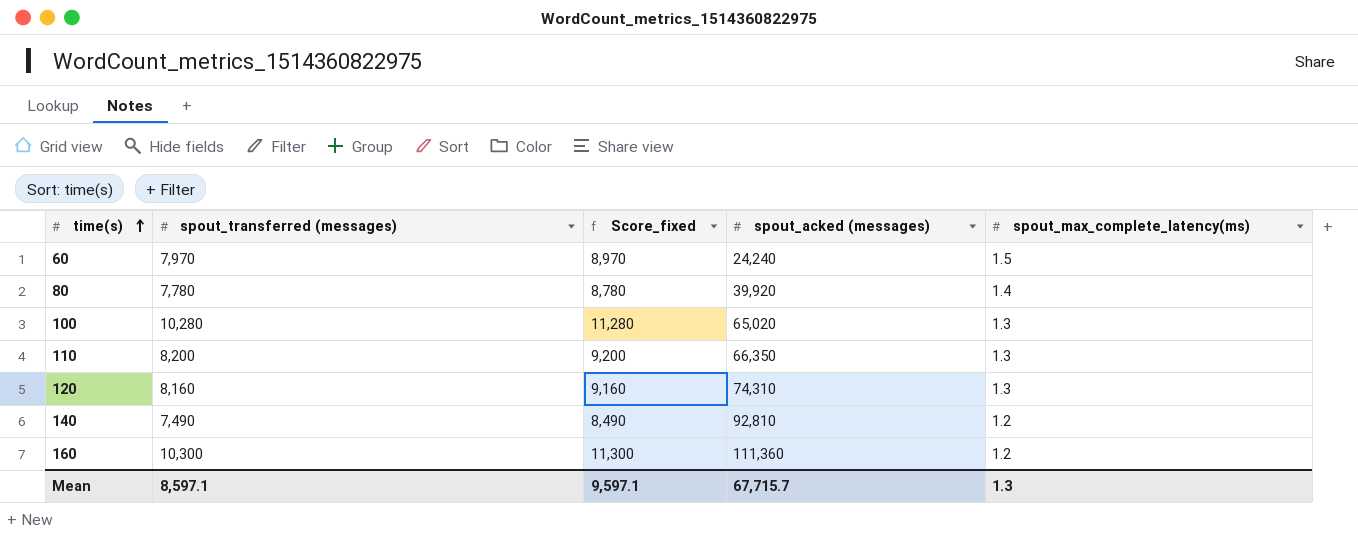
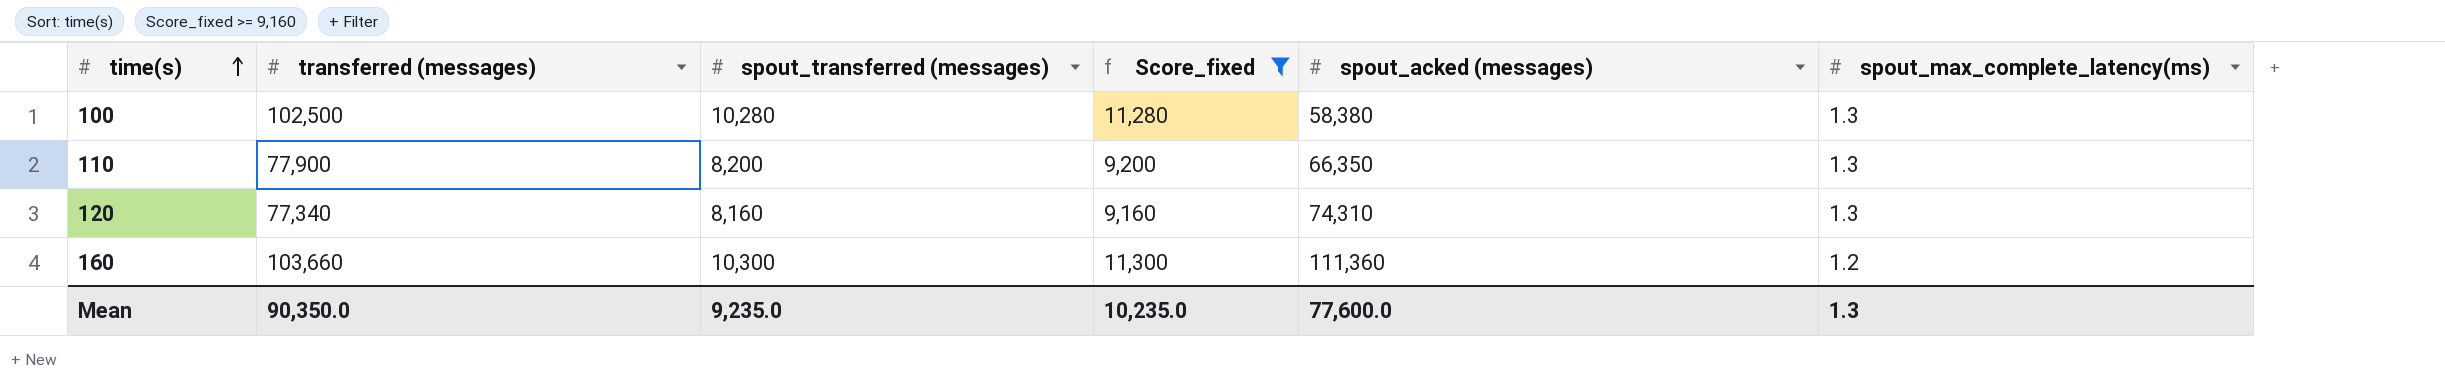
filter: none -> Score_fixed >= 9,160
column transferred (messages) | position: none -> 2
100 | spout_acked (messages): 65,020 -> 58,380
Mean | spout_transferred (messages): 8,597.1 -> 9,235.0
Mean | Score_fixed: 9,597.1 -> 10,235.0
Mean | spout_acked (messages): 67,715.7 -> 77,600.0

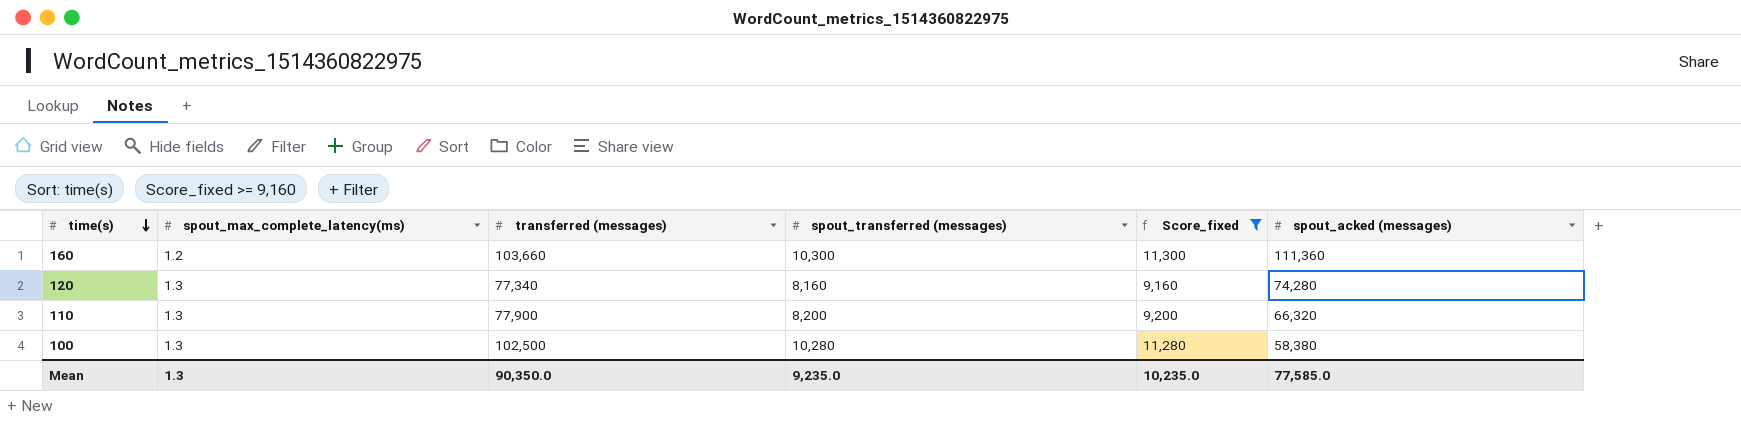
row order: time(s) ascending -> time(s) descending
column spout_max_complete_latency(ms) | position: 6 -> 2
120 | spout_acked (messages): 74,310 -> 74,280
110 | spout_acked (messages): 66,350 -> 66,320
Mean | spout_acked (messages): 77,600.0 -> 77,585.0

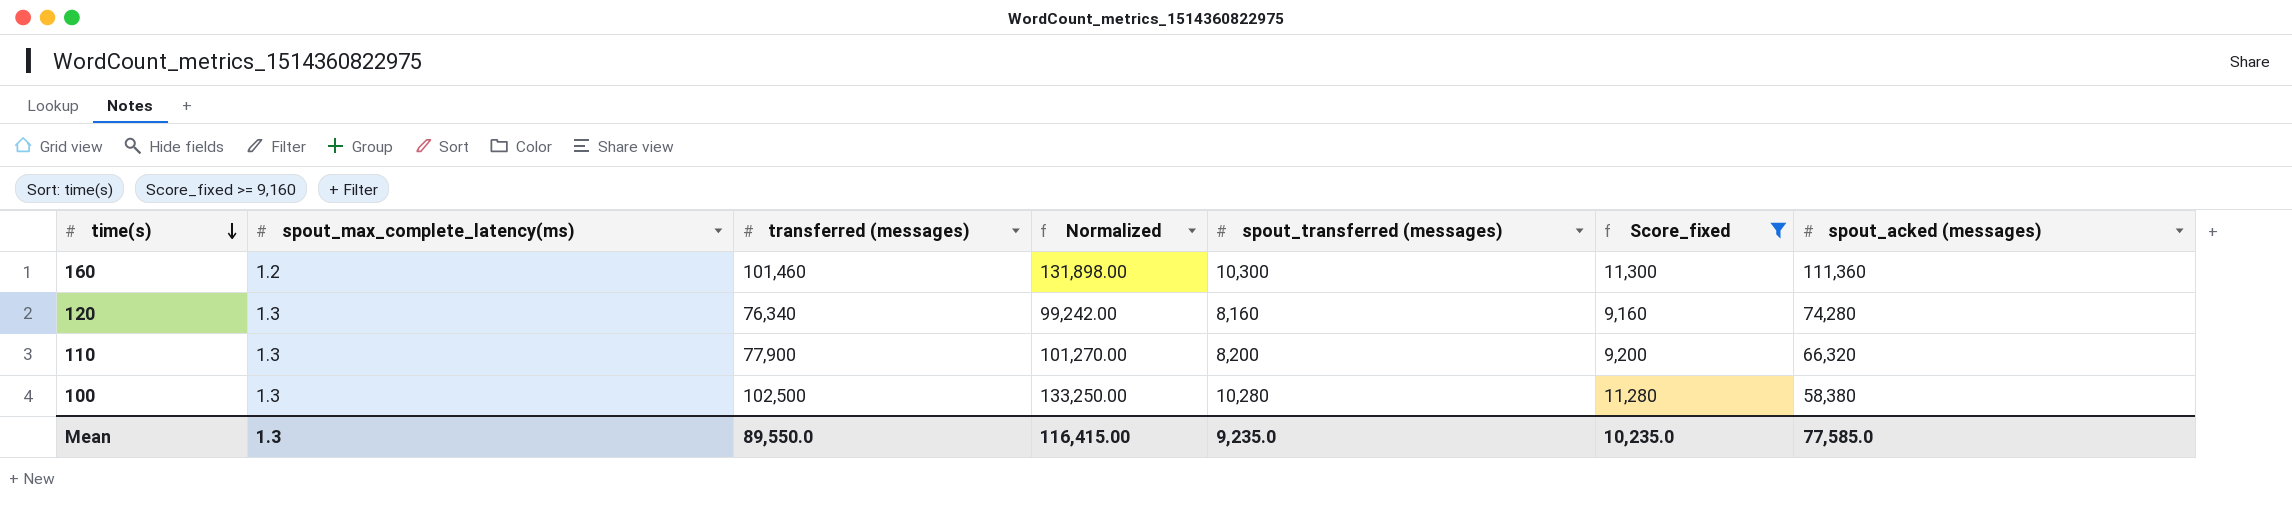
column Normalized | formula: none -> [transferred (messages)] * 1.3
160 | transferred (messages): 103,660 -> 101,460
120 | transferred (messages): 77,340 -> 76,340
Mean | transferred (messages): 90,350.0 -> 89,550.0

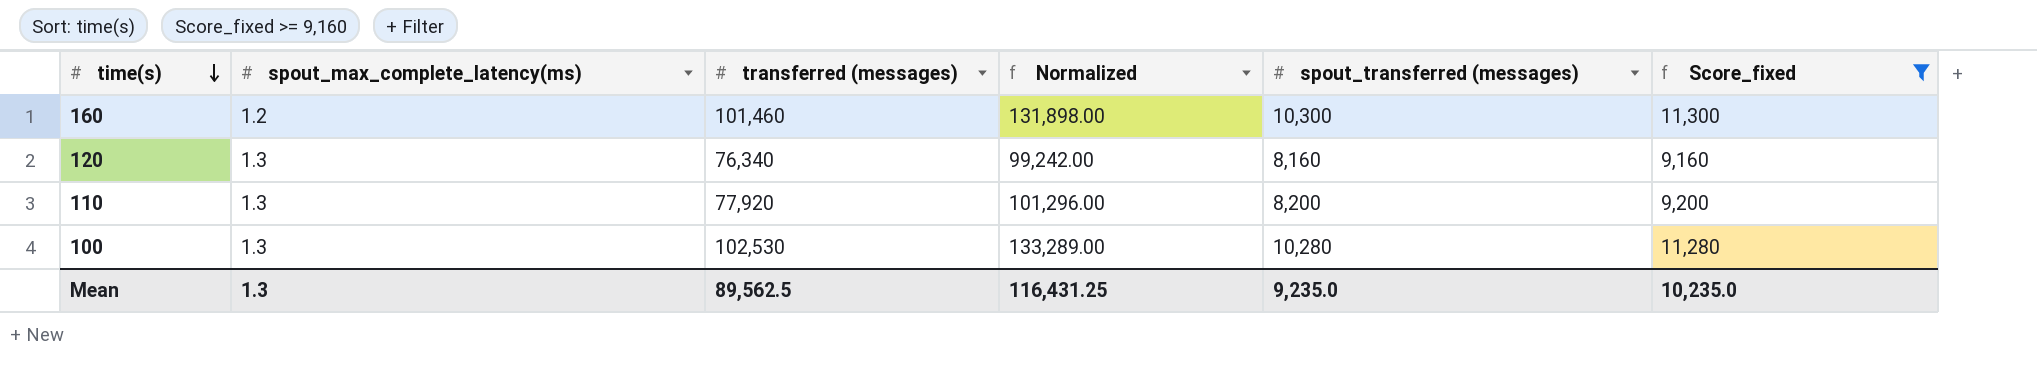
column spout_acked (messages) | position: 7 -> none
110 | transferred (messages): 77,900 -> 77,920
110 | Normalized: 101,270.00 -> 101,296.00
100 | transferred (messages): 102,500 -> 102,530
100 | Normalized: 133,250.00 -> 133,289.00
Mean | transferred (messages): 89,550.0 -> 89,562.5
Mean | Normalized: 116,415.00 -> 116,431.25

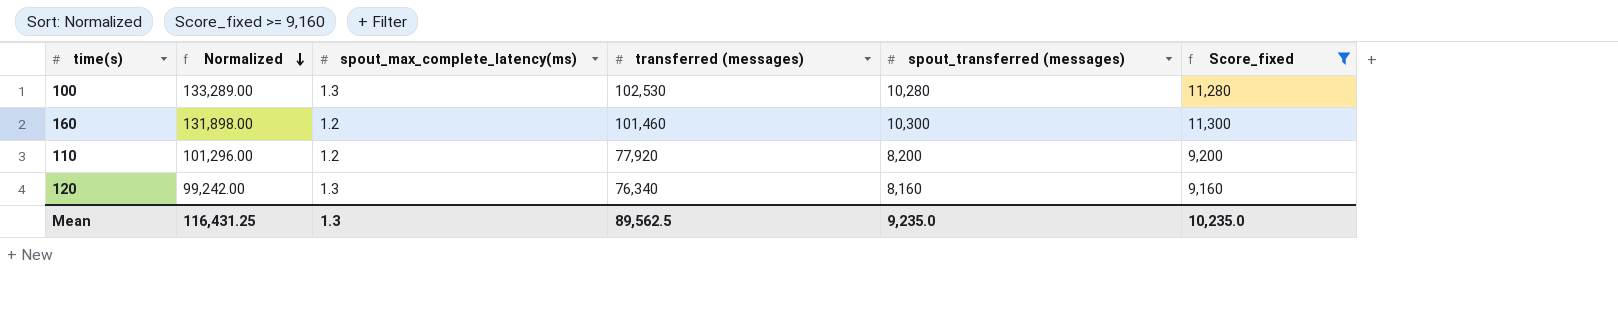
row order: time(s) descending -> Normalized descending
column Normalized | position: 4 -> 2
110 | spout_max_complete_latency(ms): 1.3 -> 1.2

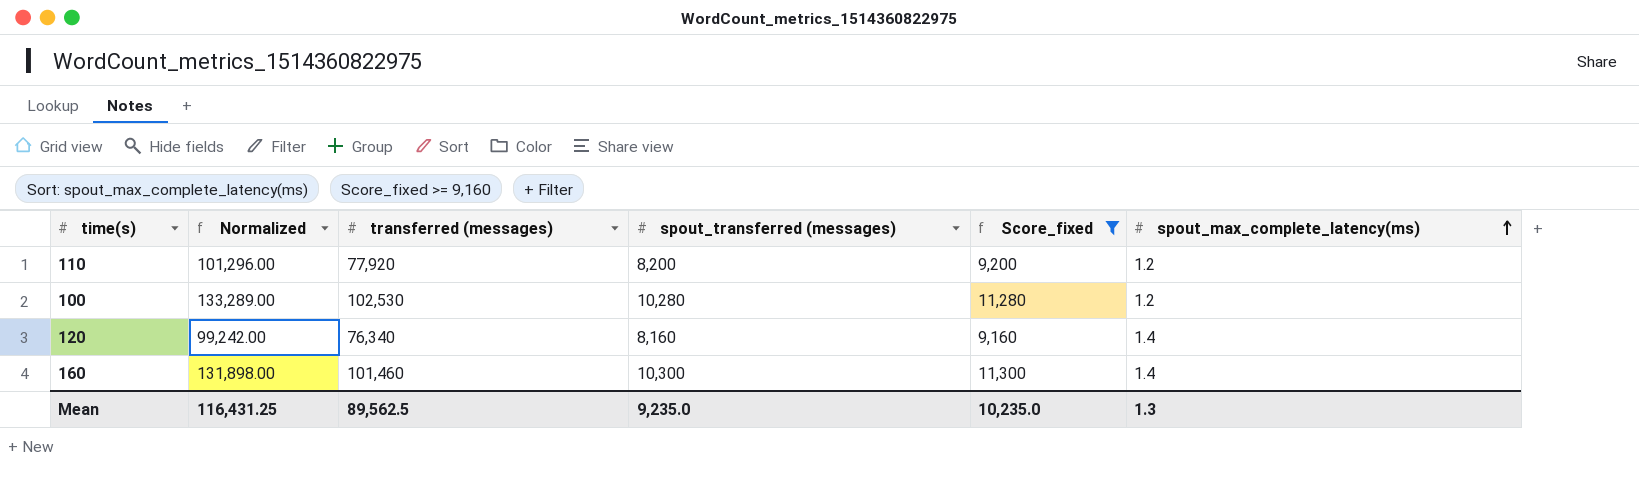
row order: Normalized descending -> spout_max_complete_latency(ms) ascending
column spout_max_complete_latency(ms) | position: 3 -> 6
100 | spout_max_complete_latency(ms): 1.3 -> 1.2
120 | spout_max_complete_latency(ms): 1.3 -> 1.4
160 | spout_max_complete_latency(ms): 1.2 -> 1.4

